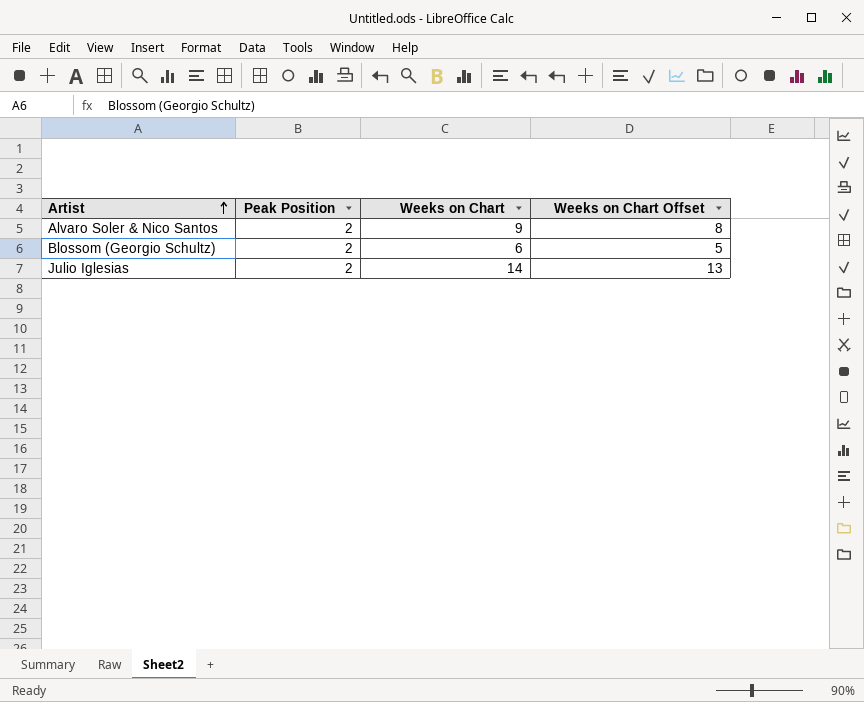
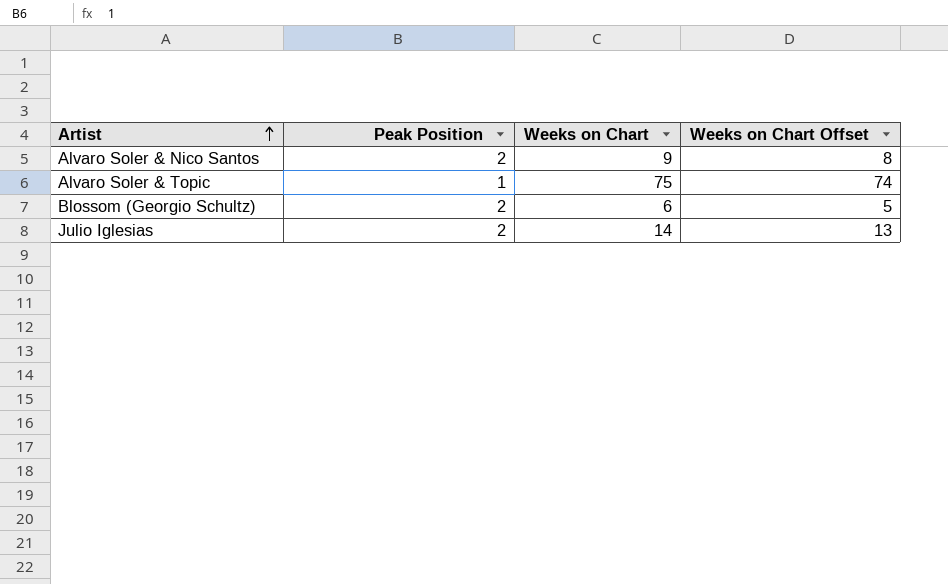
row Alvaro Soler & Topic: none -> 1 | 75 | 74

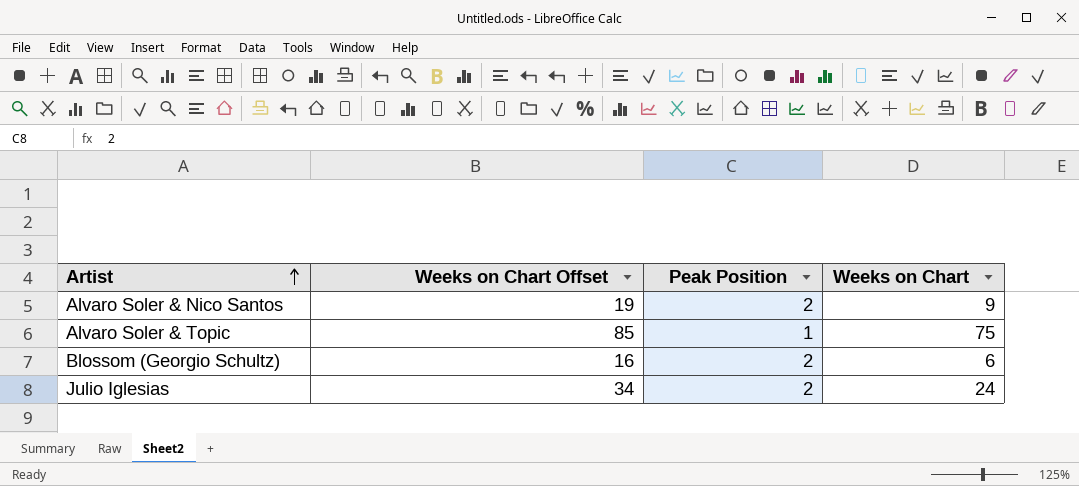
column Weeks on Chart Offset | formula: [Weeks on Chart] - 1 -> [Weeks on Chart] + 10
column Weeks on Chart Offset | position: 4 -> 2
Julio Iglesias | Weeks on Chart: 14 -> 24

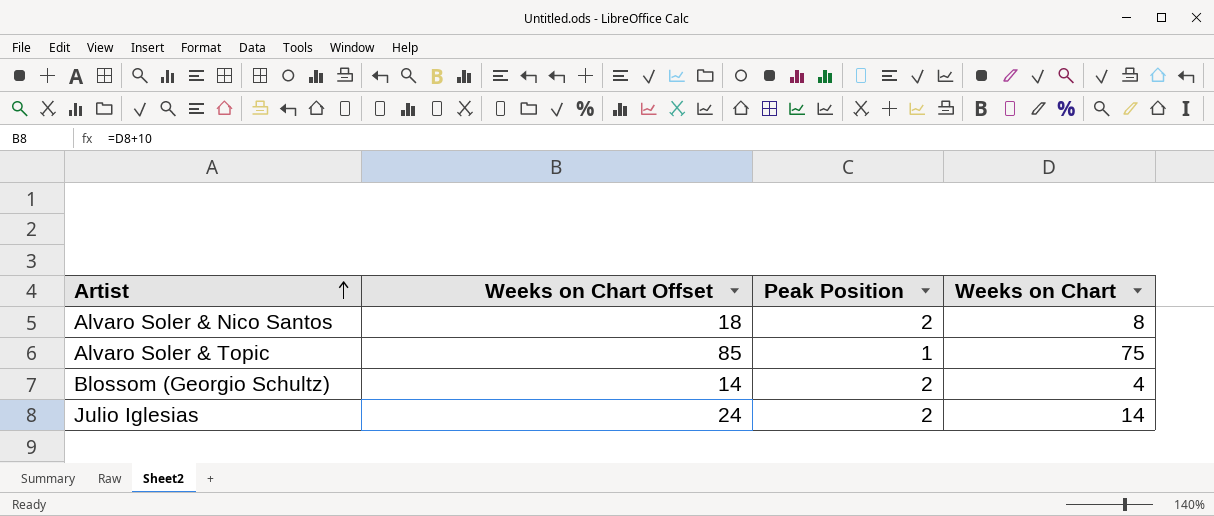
Alvaro Soler & Nico Santos | Weeks on Chart Offset: 19 -> 18
Alvaro Soler & Nico Santos | Weeks on Chart: 9 -> 8
Blossom (Georgio Schultz) | Weeks on Chart Offset: 16 -> 14
Blossom (Georgio Schultz) | Weeks on Chart: 6 -> 4
Julio Iglesias | Weeks on Chart Offset: 34 -> 24
Julio Iglesias | Weeks on Chart: 24 -> 14

